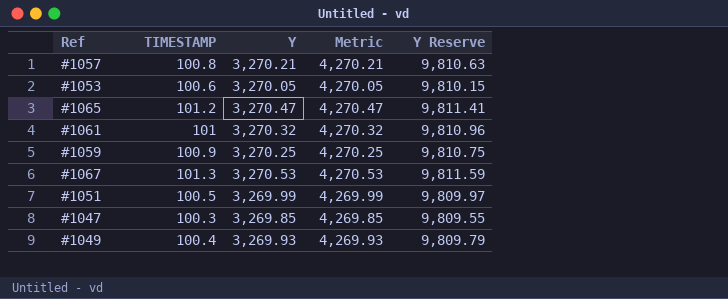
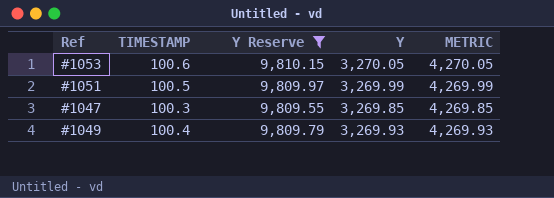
filter: none -> Y Reserve <= 9,810.15
column Y Reserve | position: 5 -> 3
column name: Metric -> METRIC

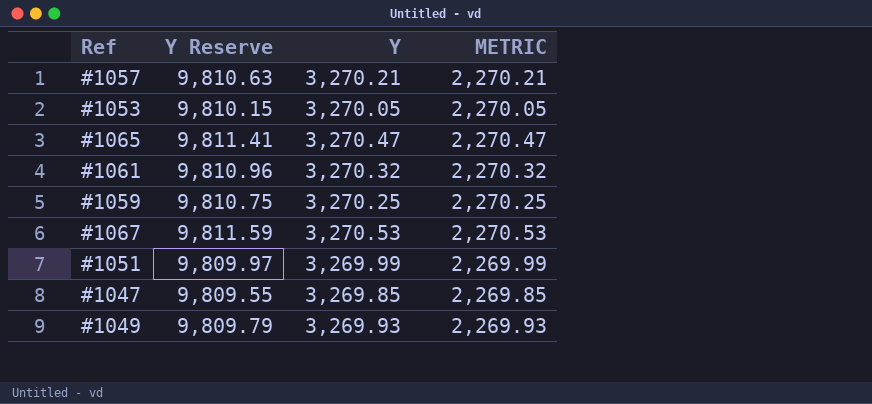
filter: Y Reserve <= 9,810.15 -> none
column TIMESTAMP | position: 2 -> none
column METRIC | formula: [Y] + 1000 -> [Y] - 1000

